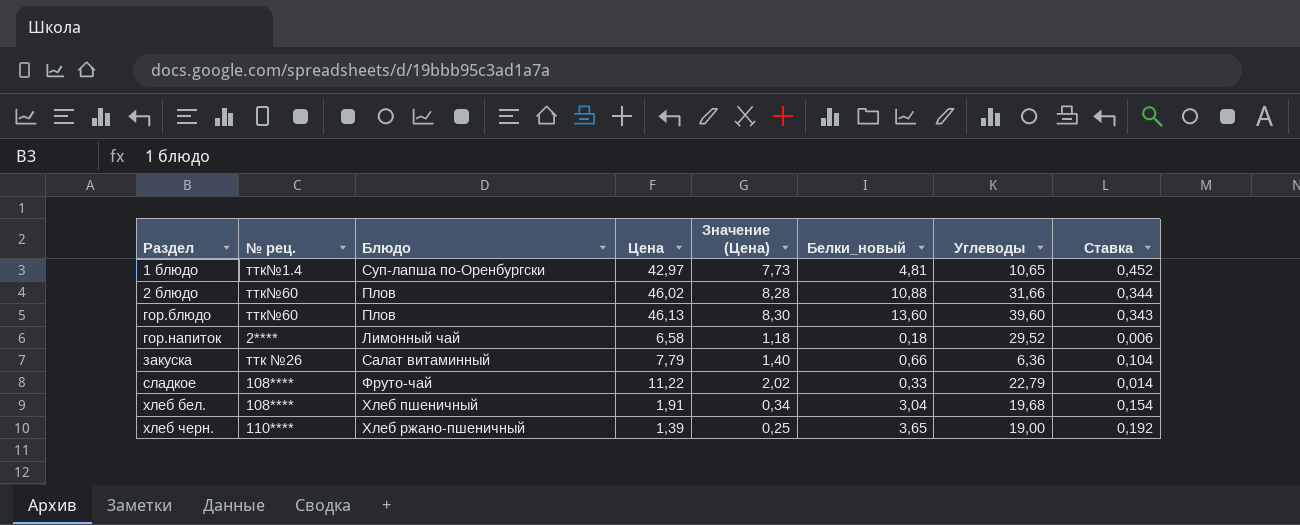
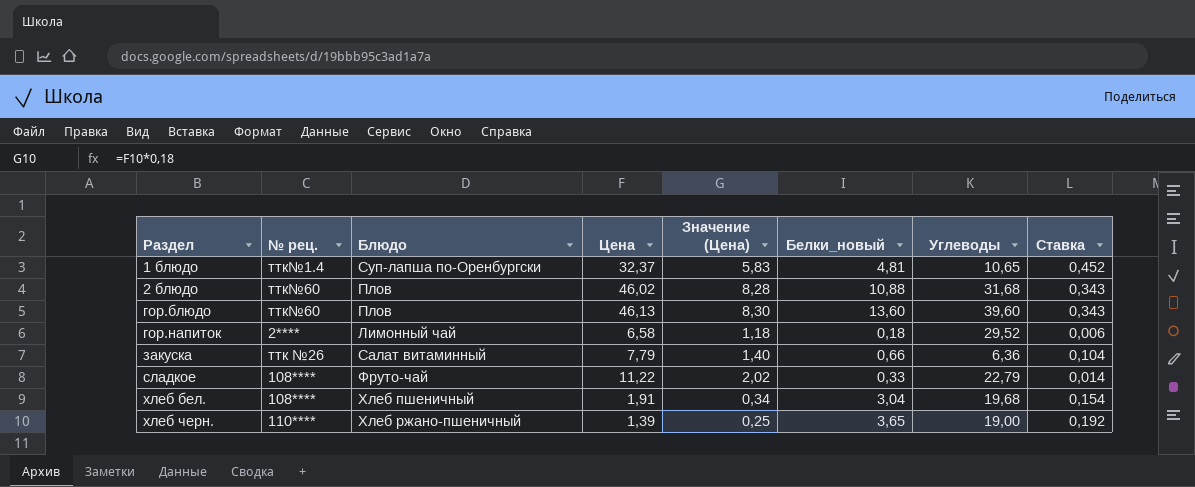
1 блюдо | Цена: 42,97 -> 32,37
1 блюдо | Значение (Цена): 7,73 -> 5,83
2 блюдо | Углеводы: 31,66 -> 31,68
2 блюдо | Ставка: 0,344 -> 0,343

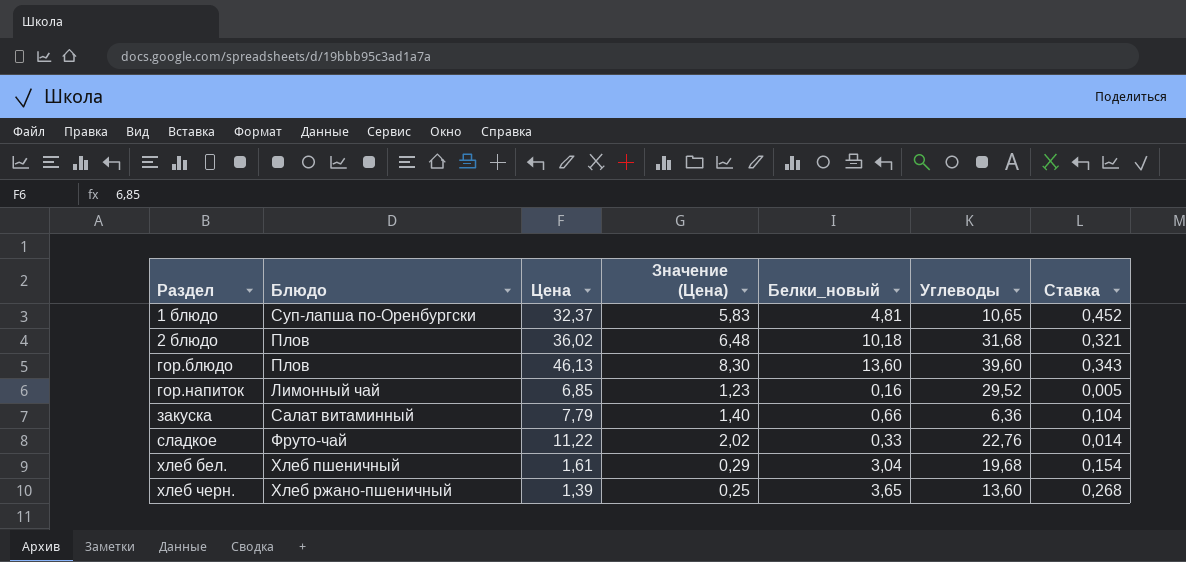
column № рец. | position: 2 -> none
2 блюдо | Цена: 46,02 -> 36,02
2 блюдо | Значение (Цена): 8,28 -> 6,48
2 блюдо | Белки_новый: 10,88 -> 10,18
2 блюдо | Ставка: 0,343 -> 0,321
гор.напиток | Цена: 6,58 -> 6,85
гор.напиток | Значение (Цена): 1,18 -> 1,23
гор.напиток | Белки_новый: 0,18 -> 0,16
гор.напиток | Ставка: 0,006 -> 0,005
сладкое | Углеводы: 22,79 -> 22,76
хлеб бел. | Цена: 1,91 -> 1,61
хлеб бел. | Значение (Цена): 0,34 -> 0,29
хлеб черн. | Углеводы: 19,00 -> 13,60
хлеб черн. | Ставка: 0,192 -> 0,268

